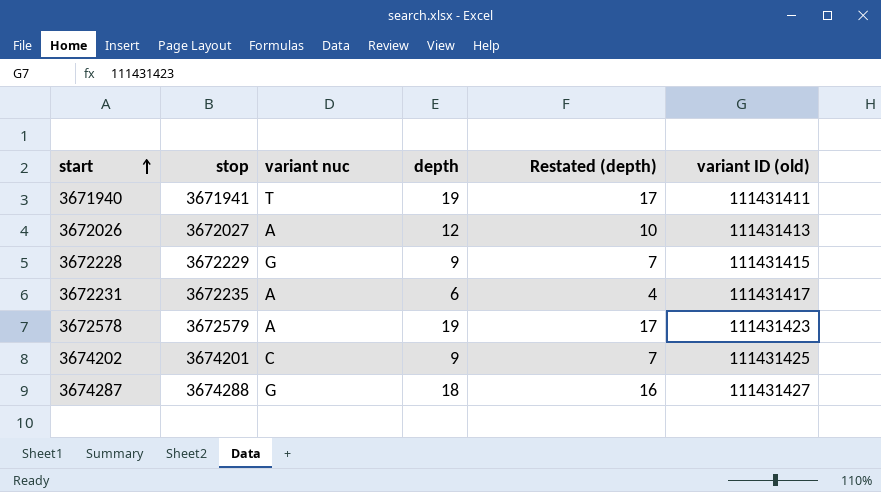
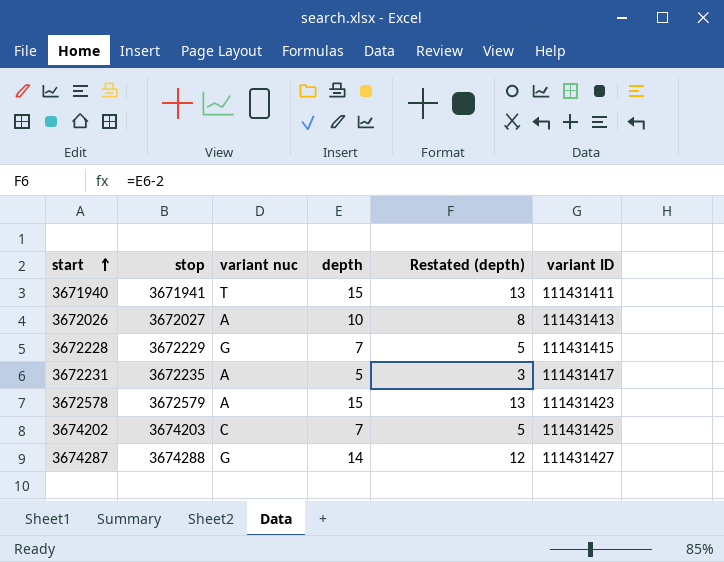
column name: variant ID (old) -> variant ID
3671940 | depth: 19 -> 15
3671940 | Restated (depth): 17 -> 13
3672026 | depth: 12 -> 10
3672026 | Restated (depth): 10 -> 8
3672228 | depth: 9 -> 7
3672228 | Restated (depth): 7 -> 5
3672231 | depth: 6 -> 5
3672231 | Restated (depth): 4 -> 3
3672578 | depth: 19 -> 15
3672578 | Restated (depth): 17 -> 13
3674202 | stop: 3674201 -> 3674203
3674202 | depth: 9 -> 7
3674202 | Restated (depth): 7 -> 5
3674287 | depth: 18 -> 14
3674287 | Restated (depth): 16 -> 12

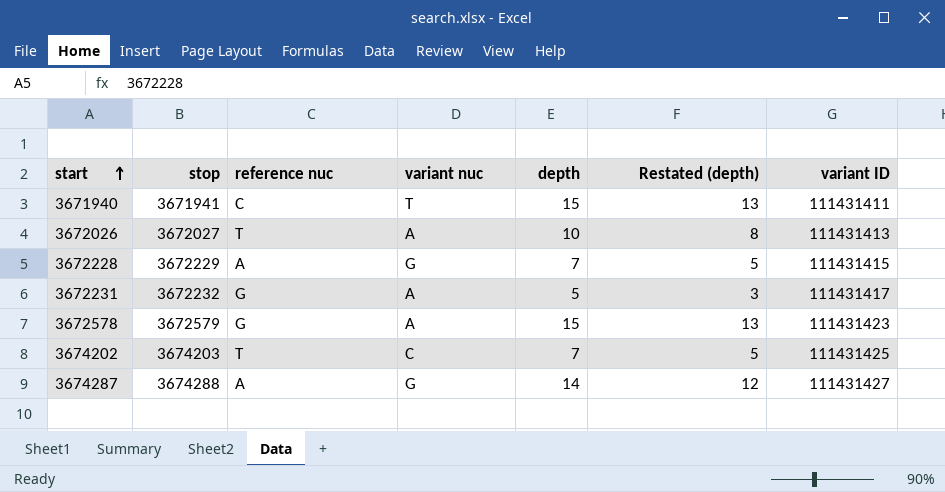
column reference nuc | position: none -> 3
3672231 | stop: 3672235 -> 3672232

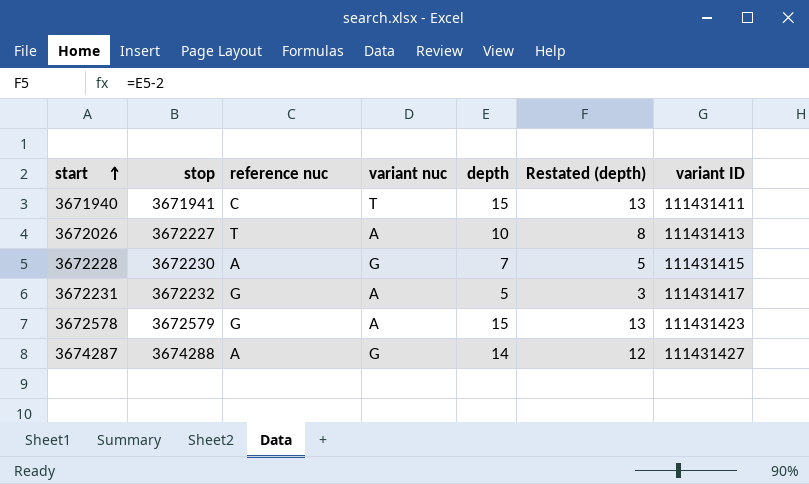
row 3674202: 3674203 | T | C | 7 | 5 | 111431425 -> none
3672026 | stop: 3672027 -> 3672227
3672228 | stop: 3672229 -> 3672230

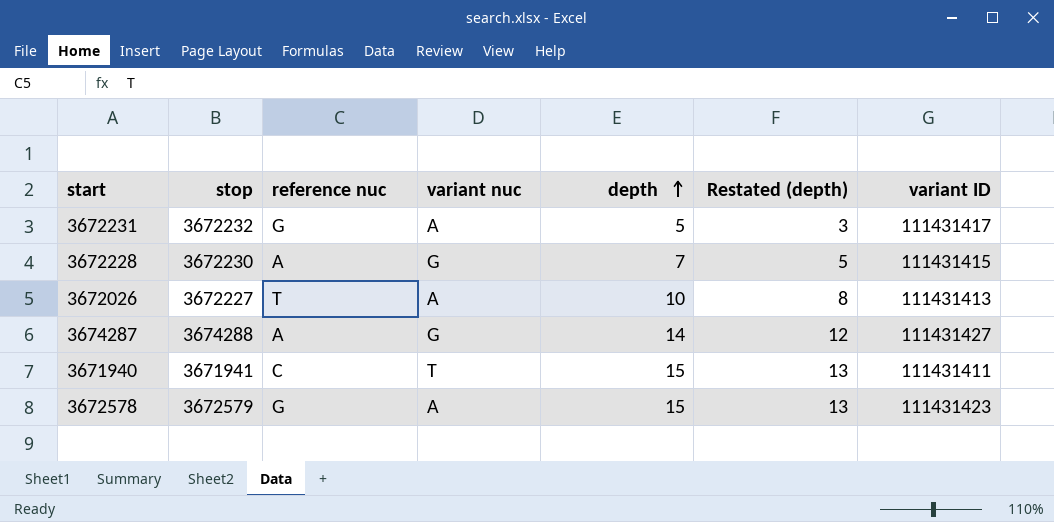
row order: start ascending -> depth ascending

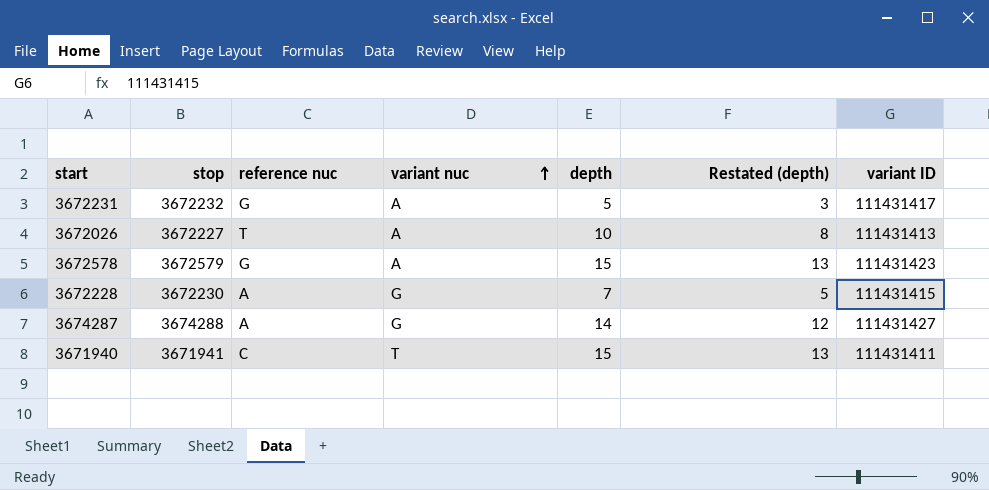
row order: depth ascending -> variant nuc ascending

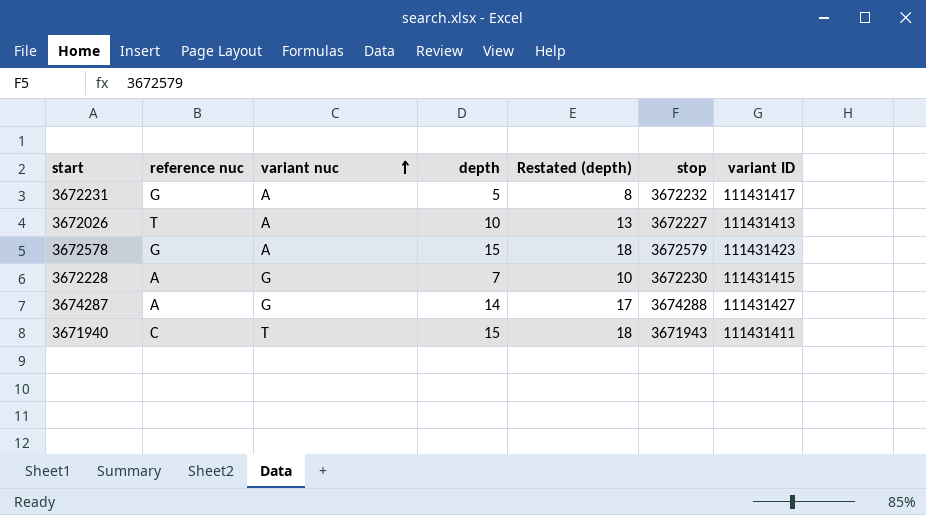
column Restated (depth) | formula: [depth] - 2 -> [depth] + 3
column stop | position: 2 -> 6
3671940 | stop: 3671941 -> 3671943

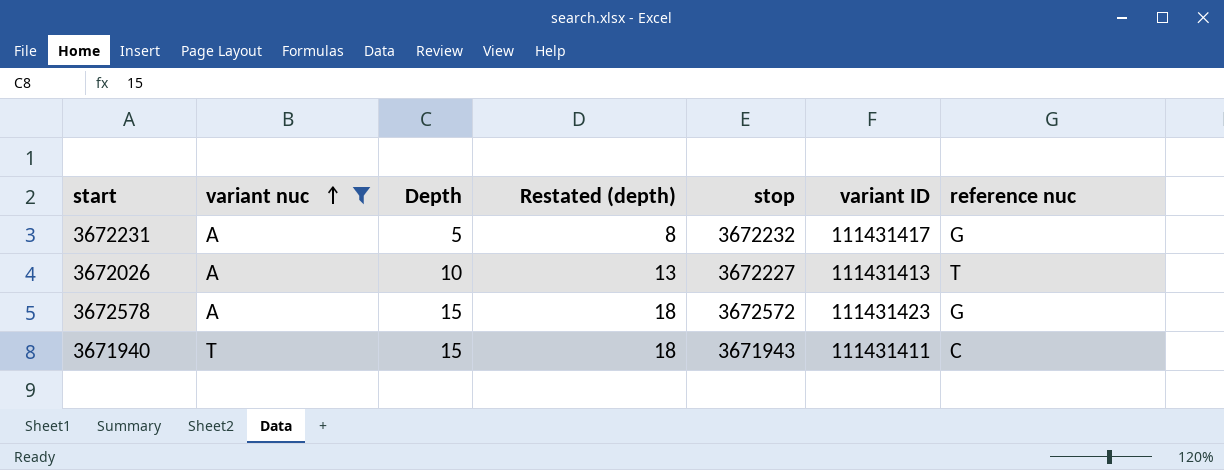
filter: none -> variant nuc != G
column name: depth -> Depth
column reference nuc | position: 2 -> 7
3672578 | stop: 3672579 -> 3672572

